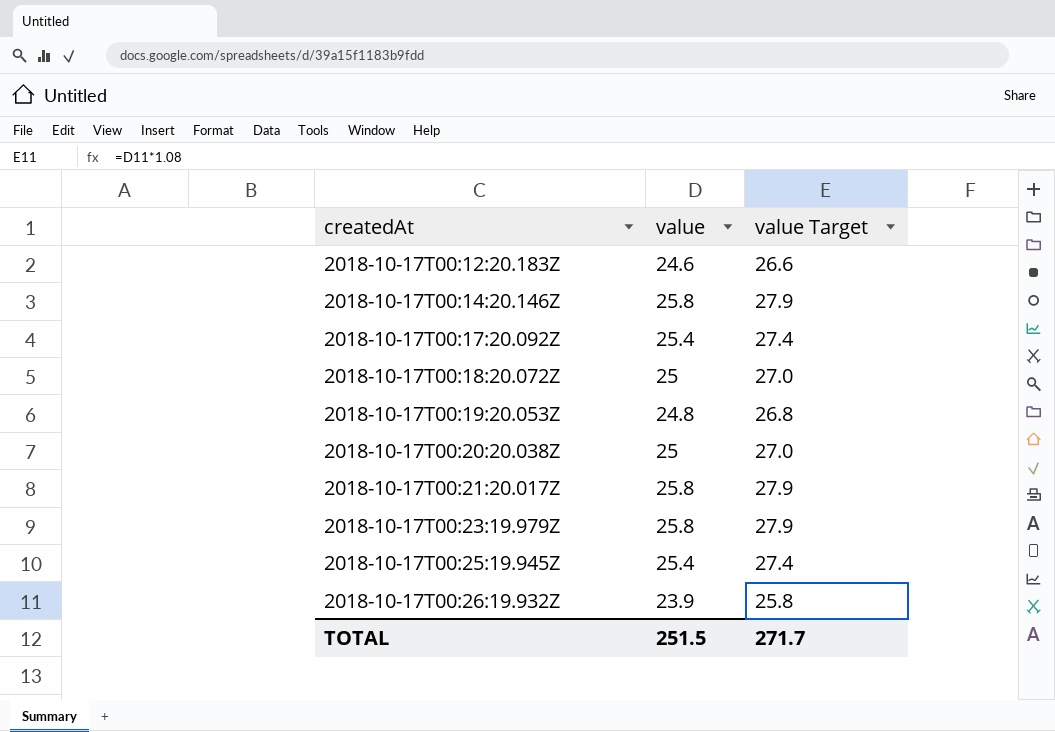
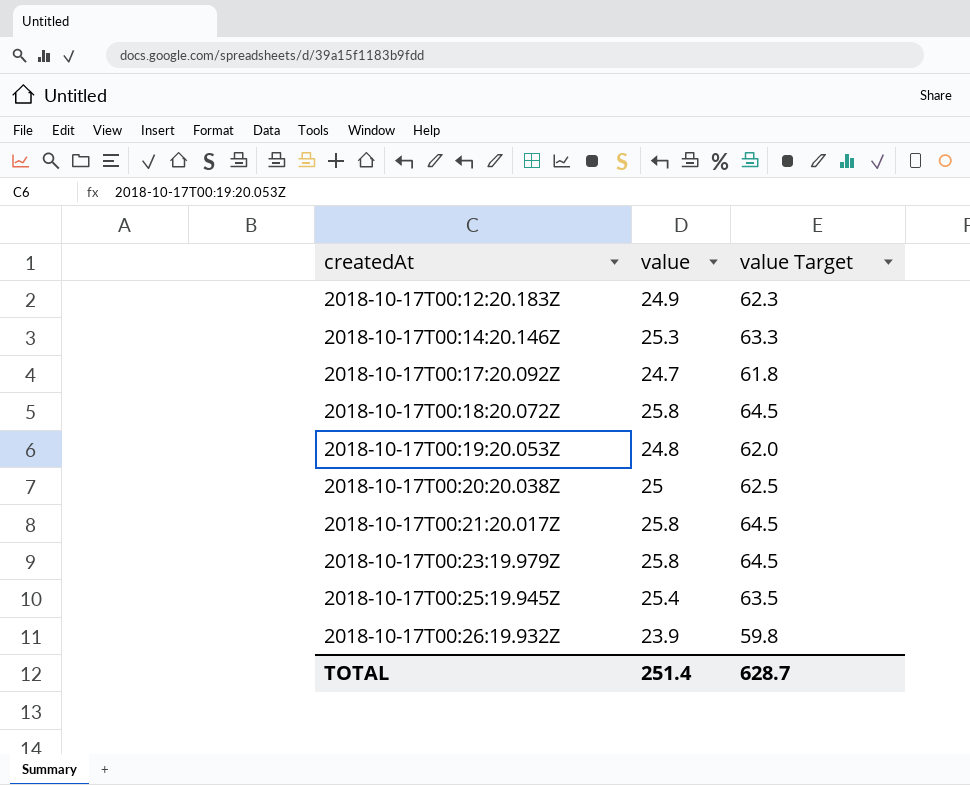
column value Target | formula: [value] * 1.08 -> [value] * 2.5
2018-10-17T00:12:20.183Z | value: 24.6 -> 24.9
2018-10-17T00:14:20.146Z | value: 25.8 -> 25.3
2018-10-17T00:17:20.092Z | value: 25.4 -> 24.7
2018-10-17T00:18:20.072Z | value: 25 -> 25.8
TOTAL | value: 251.5 -> 251.4
TOTAL | value Target: 271.7 -> 628.7

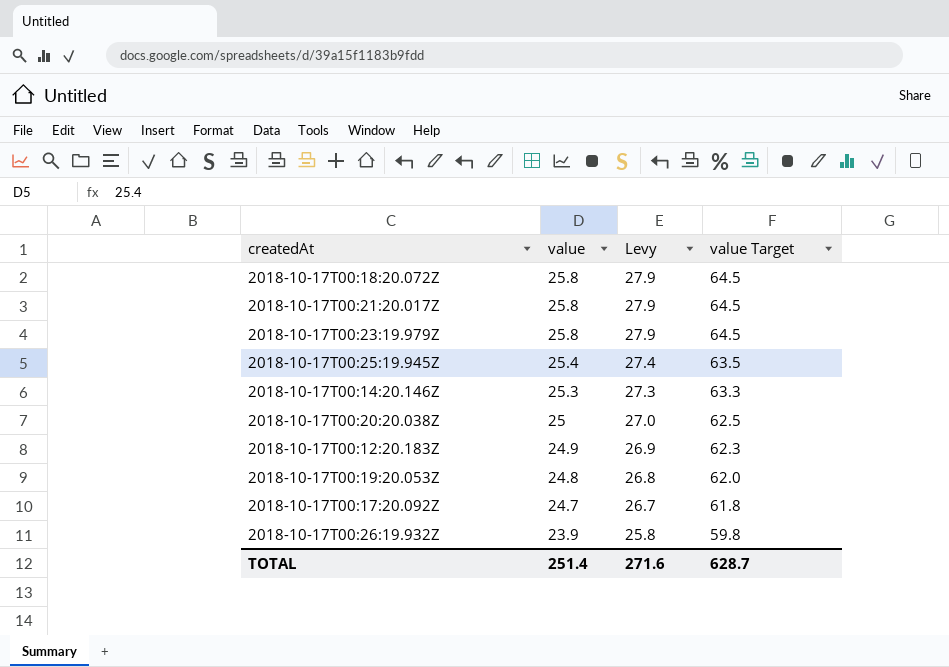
row order: createdAt ascending -> value descending
column Levy | formula: none -> [value] * 1.08

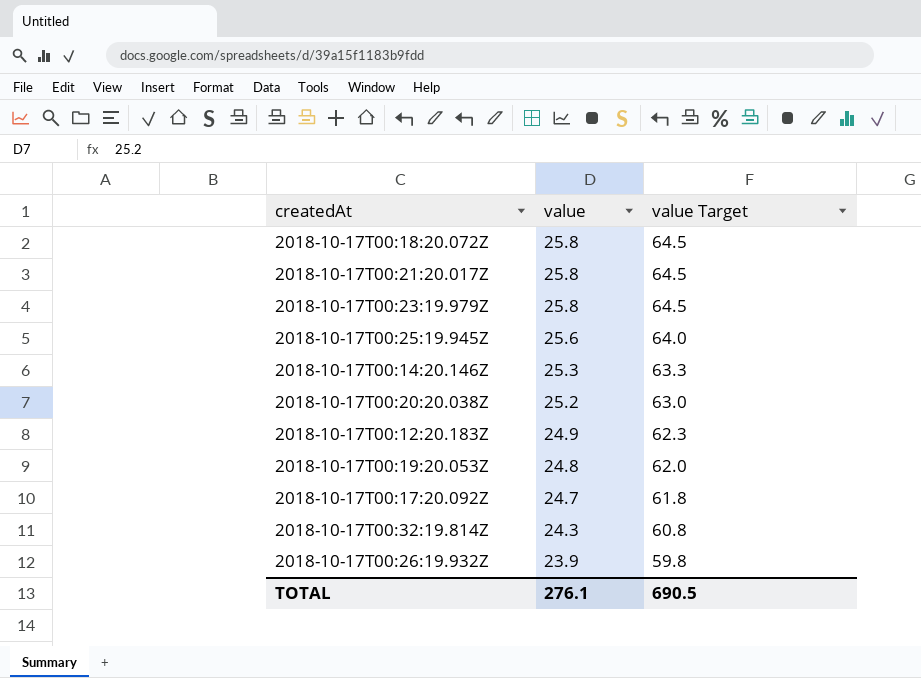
column Levy | formula: [value] * 1.08 -> none
2018-10-17T00:25:19.945Z | value: 25.4 -> 25.6
2018-10-17T00:25:19.945Z | value Target: 63.5 -> 64.0
2018-10-17T00:20:20.038Z | value: 25 -> 25.2
2018-10-17T00:20:20.038Z | value Target: 62.5 -> 63.0
row 2018-10-17T00:32:19.814Z: none -> 24.3 | 60.8
TOTAL | value: 251.4 -> 276.1
TOTAL | value Target: 628.7 -> 690.5

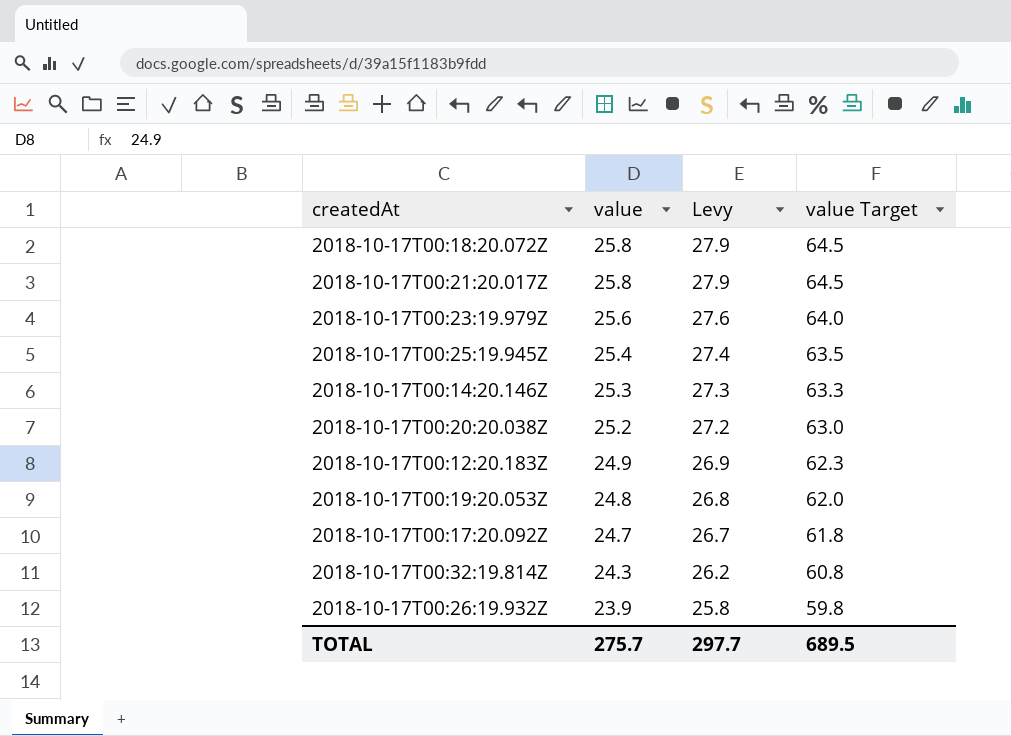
column Levy | formula: none -> [value] * 1.08
2018-10-17T00:23:19.979Z | value: 25.8 -> 25.6
2018-10-17T00:23:19.979Z | value Target: 64.5 -> 64.0
2018-10-17T00:25:19.945Z | value: 25.6 -> 25.4
2018-10-17T00:25:19.945Z | value Target: 64.0 -> 63.5
TOTAL | value: 276.1 -> 275.7
TOTAL | value Target: 690.5 -> 689.5

